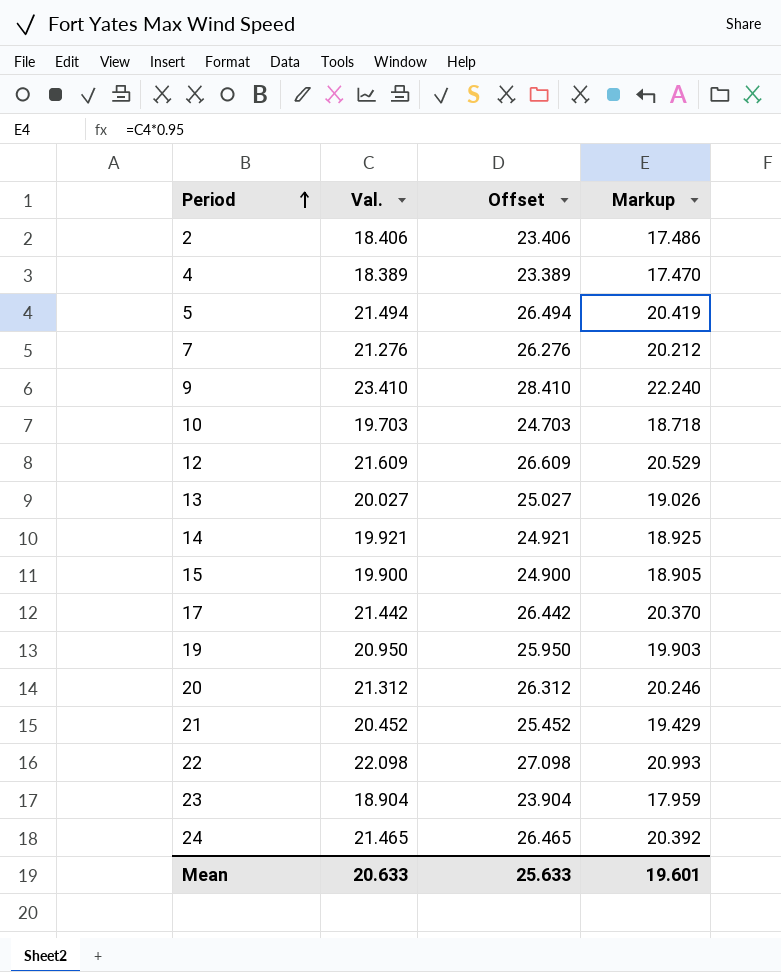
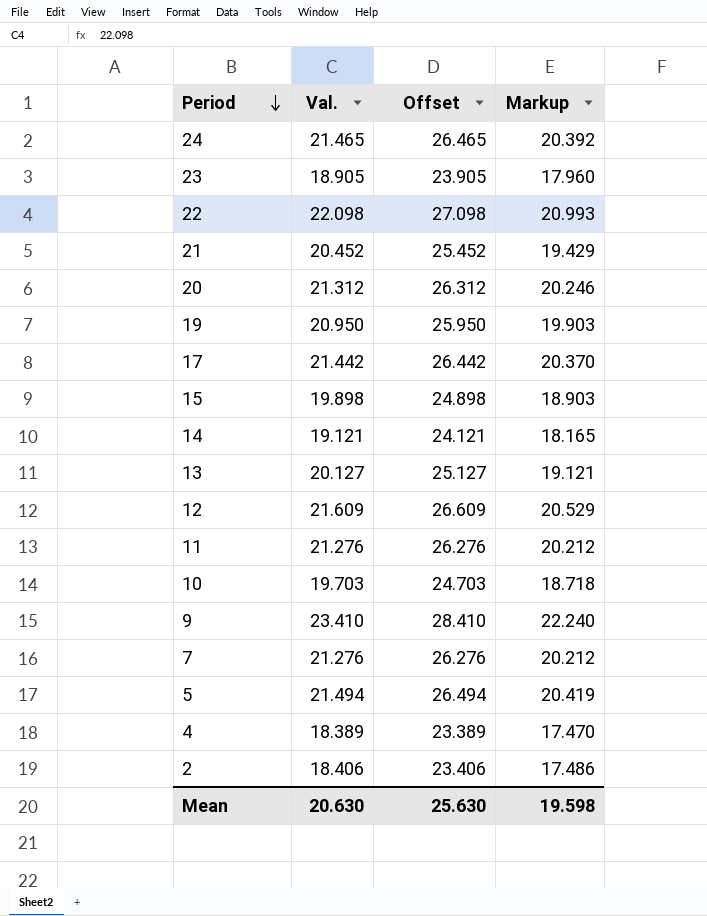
row order: Period ascending -> Period descending
23 | Val.: 18.904 -> 18.905
23 | Offset: 23.904 -> 23.905
23 | Markup: 17.959 -> 17.960
15 | Val.: 19.900 -> 19.898
15 | Offset: 24.900 -> 24.898
15 | Markup: 18.905 -> 18.903
14 | Val.: 19.921 -> 19.121
14 | Offset: 24.921 -> 24.121
14 | Markup: 18.925 -> 18.165
13 | Val.: 20.027 -> 20.127
13 | Offset: 25.027 -> 25.127
13 | Markup: 19.026 -> 19.121
row 11: none -> 21.276 | 26.276 | 20.212
Mean | Val.: 20.633 -> 20.630
Mean | Offset: 25.633 -> 25.630
Mean | Markup: 19.601 -> 19.598

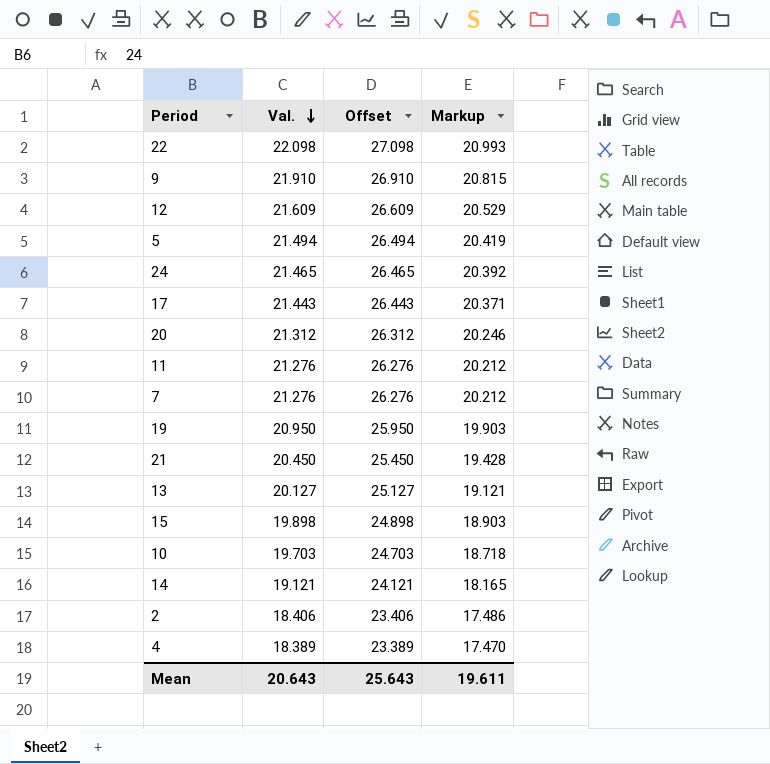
row order: Period descending -> Val. descending
row 23: 18.905 | 23.905 | 17.960 -> none
9 | Val.: 23.410 -> 21.910
9 | Offset: 28.410 -> 26.910
9 | Markup: 22.240 -> 20.815
17 | Val.: 21.442 -> 21.443
17 | Offset: 26.442 -> 26.443
17 | Markup: 20.370 -> 20.371
21 | Val.: 20.452 -> 20.450
21 | Offset: 25.452 -> 25.450
21 | Markup: 19.429 -> 19.428
Mean | Val.: 20.630 -> 20.643
Mean | Offset: 25.630 -> 25.643
Mean | Markup: 19.598 -> 19.611

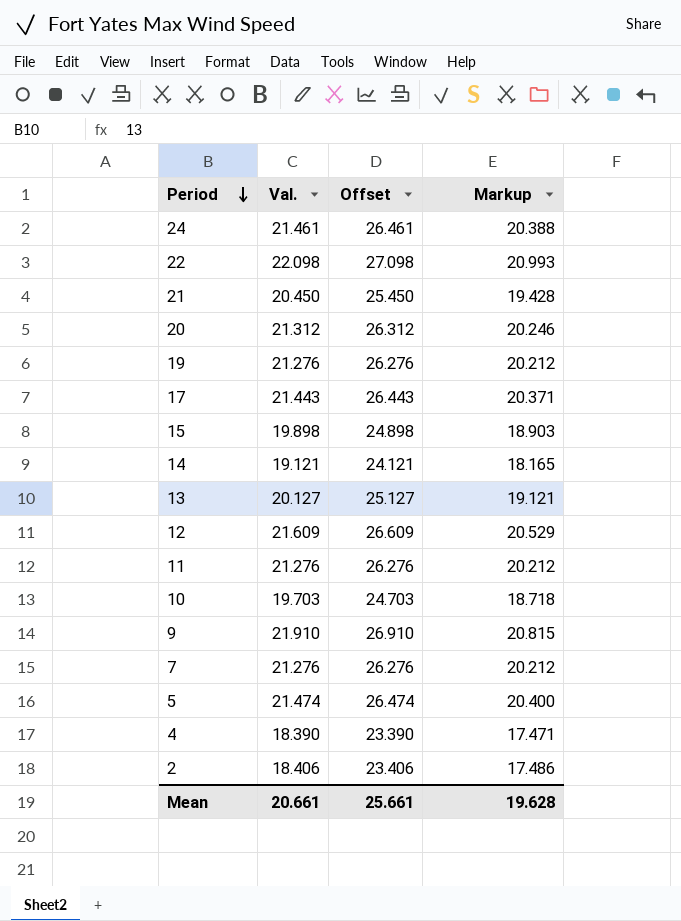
row order: Val. descending -> Period descending
24 | Val.: 21.465 -> 21.461
24 | Offset: 26.465 -> 26.461
24 | Markup: 20.392 -> 20.388
19 | Val.: 20.950 -> 21.276
19 | Offset: 25.950 -> 26.276
19 | Markup: 19.903 -> 20.212
5 | Val.: 21.494 -> 21.474
5 | Offset: 26.494 -> 26.474
5 | Markup: 20.419 -> 20.400
4 | Val.: 18.389 -> 18.390
4 | Offset: 23.389 -> 23.390
4 | Markup: 17.470 -> 17.471
Mean | Val.: 20.643 -> 20.661
Mean | Offset: 25.643 -> 25.661
Mean | Markup: 19.611 -> 19.628

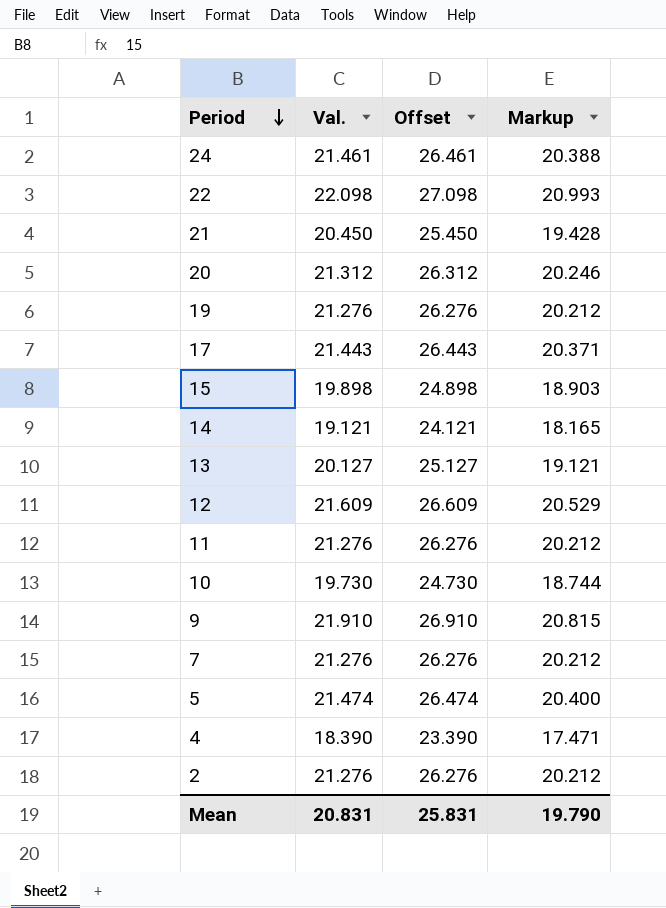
10 | Val.: 19.703 -> 19.730
10 | Offset: 24.703 -> 24.730
10 | Markup: 18.718 -> 18.744
2 | Val.: 18.406 -> 21.276
2 | Offset: 23.406 -> 26.276
2 | Markup: 17.486 -> 20.212
Mean | Val.: 20.661 -> 20.831
Mean | Offset: 25.661 -> 25.831
Mean | Markup: 19.628 -> 19.790

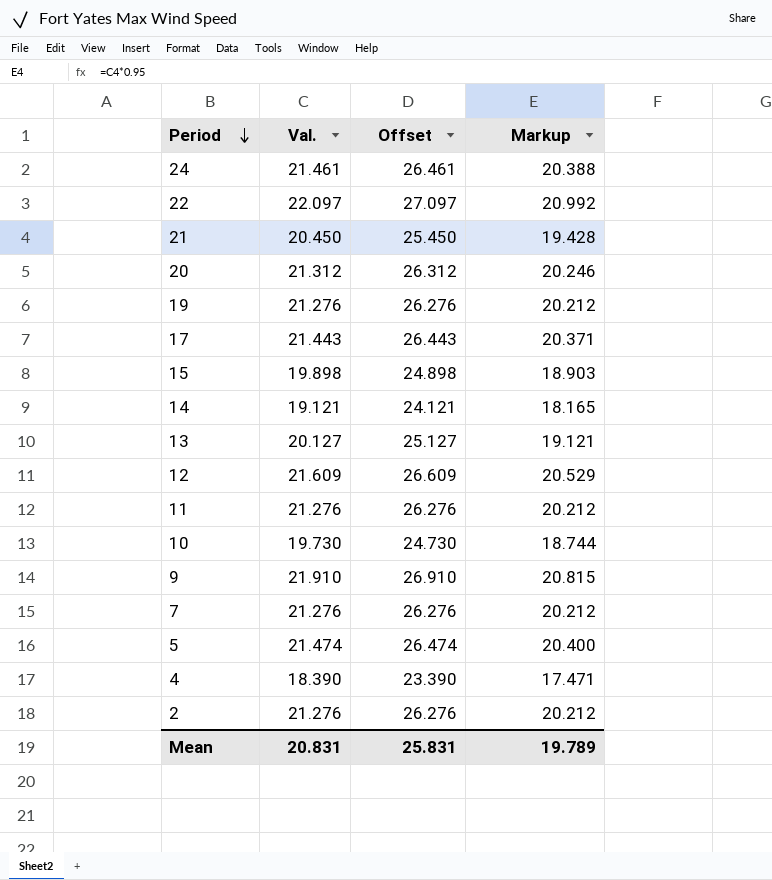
22 | Val.: 22.098 -> 22.097
22 | Offset: 27.098 -> 27.097
22 | Markup: 20.993 -> 20.992
Mean | Markup: 19.790 -> 19.789

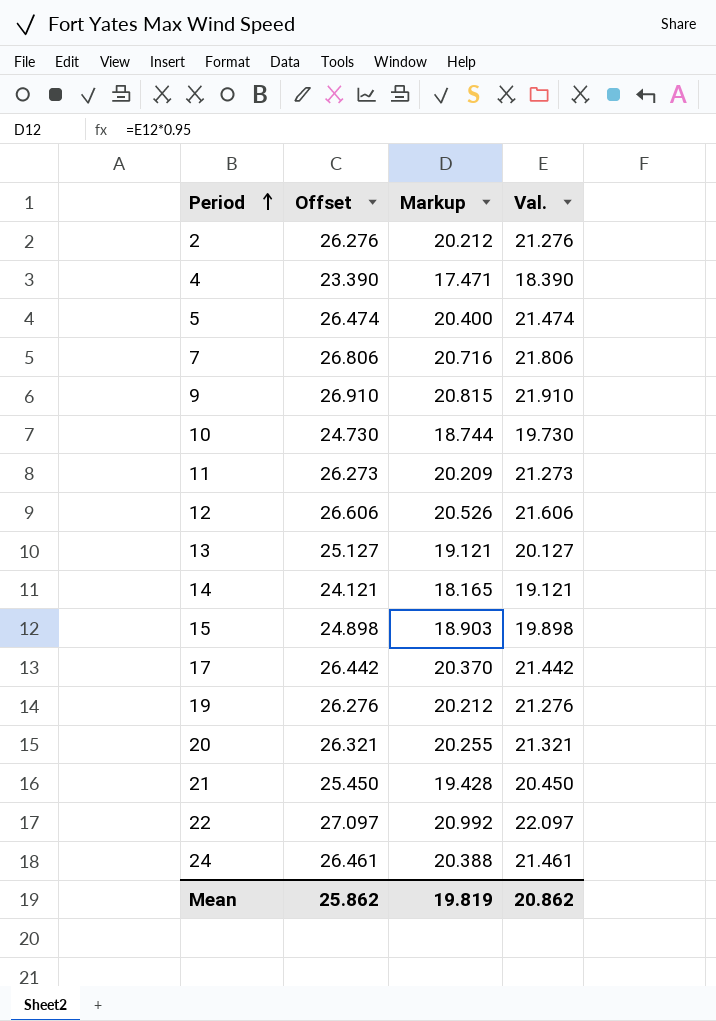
row order: Period descending -> Period ascending
column Val. | position: 2 -> 4
7 | Offset: 26.276 -> 26.806
7 | Markup: 20.212 -> 20.716
7 | Val.: 21.276 -> 21.806
11 | Offset: 26.276 -> 26.273
11 | Markup: 20.212 -> 20.209
11 | Val.: 21.276 -> 21.273
12 | Offset: 26.609 -> 26.606
12 | Markup: 20.529 -> 20.526
12 | Val.: 21.609 -> 21.606
17 | Offset: 26.443 -> 26.442
17 | Markup: 20.371 -> 20.370
17 | Val.: 21.443 -> 21.442
20 | Offset: 26.312 -> 26.321
20 | Markup: 20.246 -> 20.255
20 | Val.: 21.312 -> 21.321
Mean | Offset: 25.831 -> 25.862
Mean | Markup: 19.789 -> 19.819
Mean | Val.: 20.831 -> 20.862

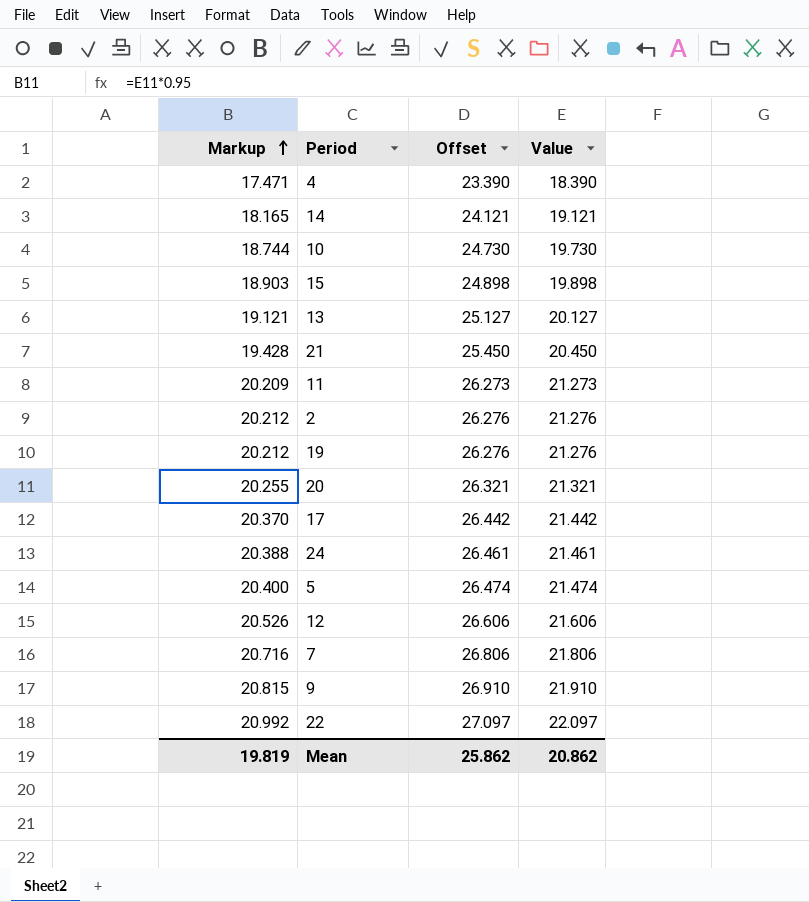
row order: Period ascending -> Markup ascending
column Markup | position: 3 -> 1
column name: Val. -> Value

